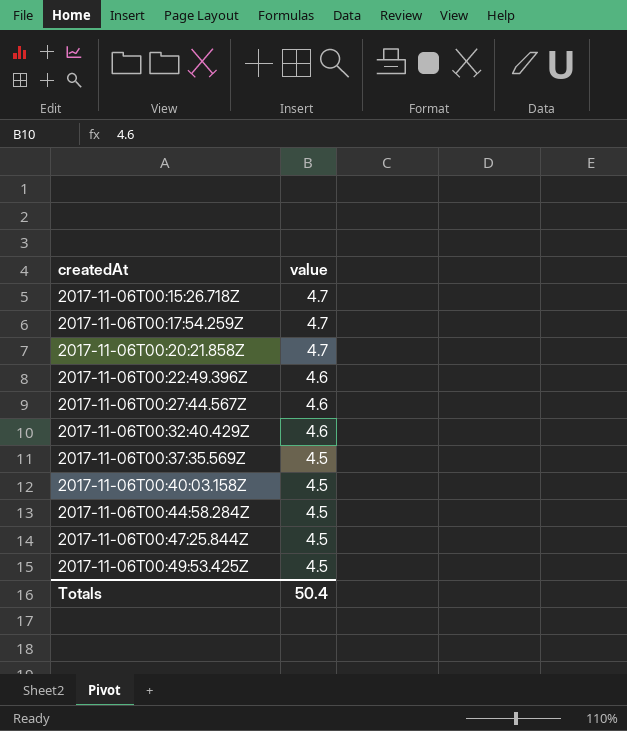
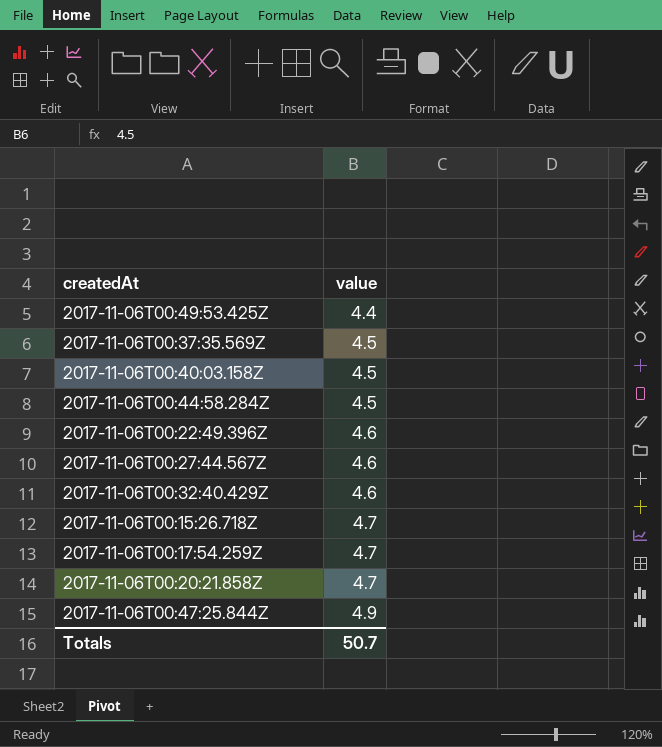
row order: createdAt ascending -> value ascending
2017-11-06T00:49:53.425Z | value: 4.5 -> 4.4
2017-11-06T00:47:25.844Z | value: 4.5 -> 4.9
Totals | value: 50.4 -> 50.7

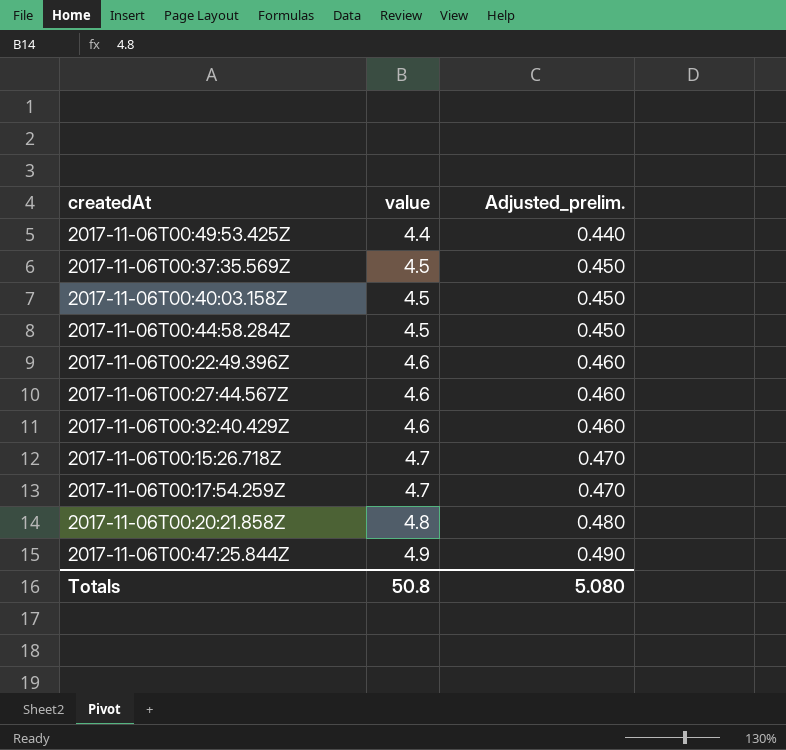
column Adjusted_prelim. | formula: none -> [value] * 0.1
2017-11-06T00:20:21.858Z | value: 4.7 -> 4.8
Totals | value: 50.7 -> 50.8

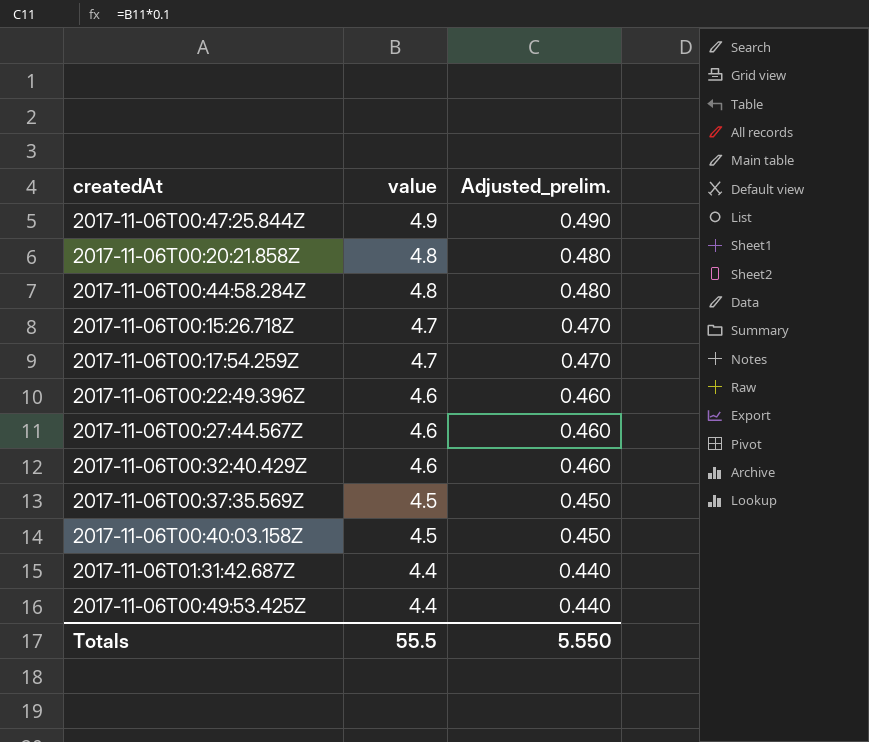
row order: value ascending -> value descending
2017-11-06T00:44:58.284Z | value: 4.5 -> 4.8
2017-11-06T00:44:58.284Z | Adjusted_prelim.: 0.450 -> 0.480
row 2017-11-06T01:31:42.687Z: none -> 4.4 | 0.440
Totals | value: 50.8 -> 55.5
Totals | Adjusted_prelim.: 5.080 -> 5.550

